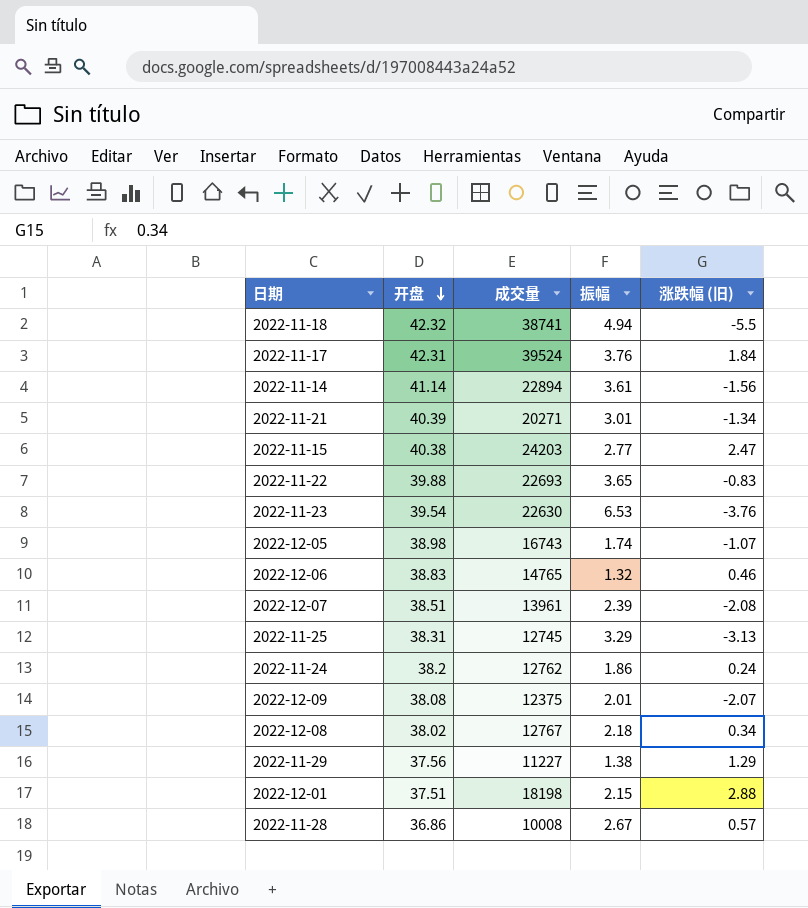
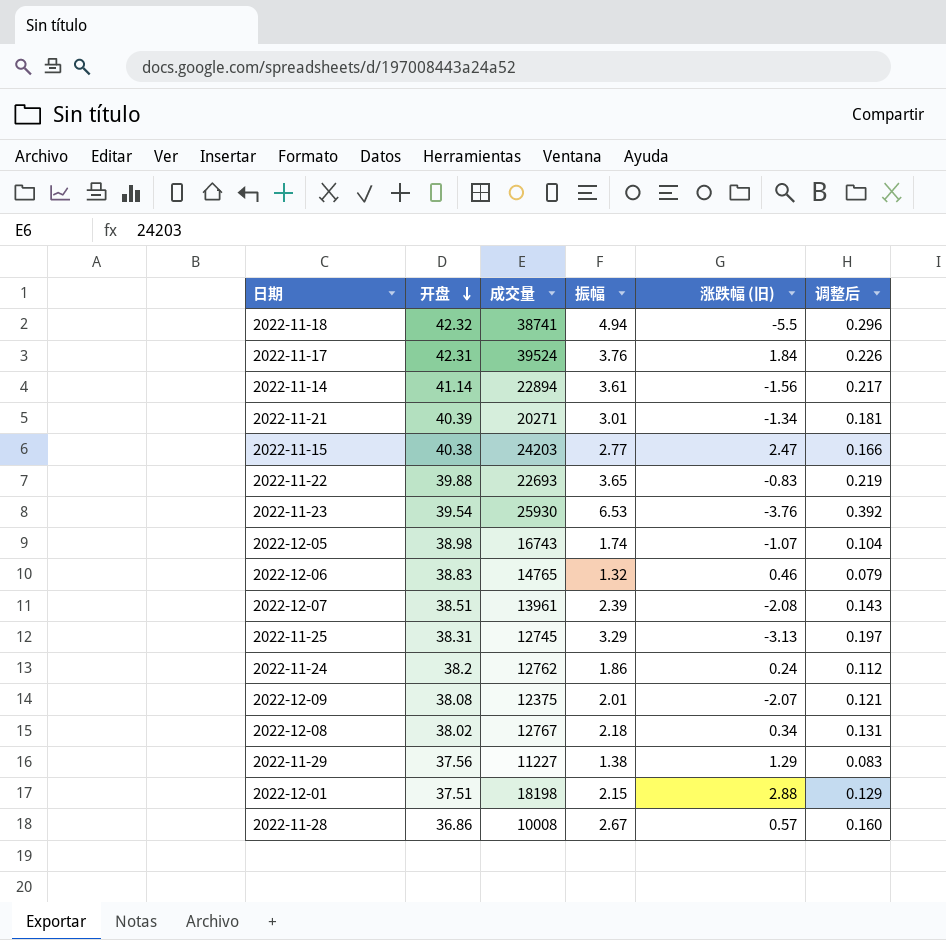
column 调整后 | formula: none -> [振幅] * 0.06
2022-11-23 | 成交量: 22630 -> 25930

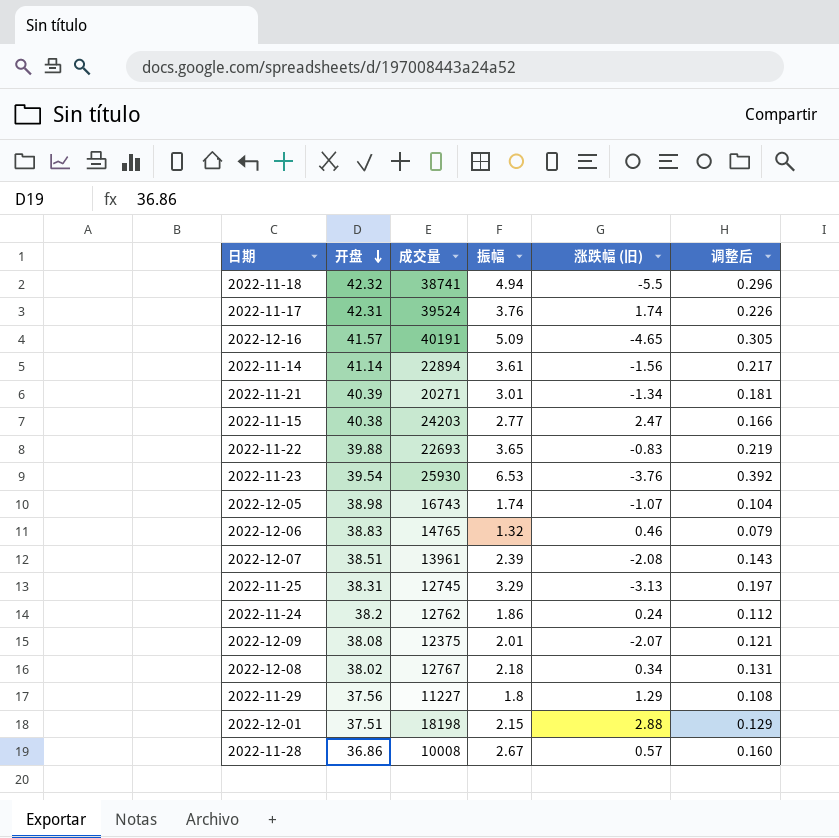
2022-11-17 | 涨跌幅 (旧): 1.84 -> 1.74
row 2022-12-16: none -> 41.57 | 40191 | 5.09 | -4.65 | 0.305
2022-11-29 | 振幅: 1.38 -> 1.8
2022-11-29 | 调整后: 0.083 -> 0.108

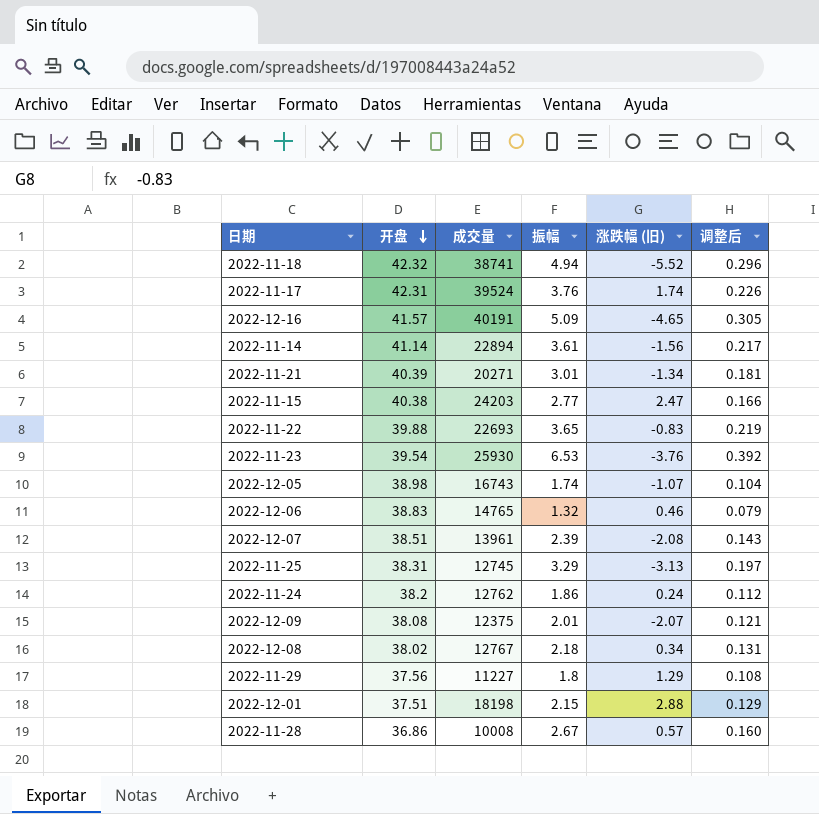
2022-11-18 | 涨跌幅 (旧): -5.5 -> -5.52

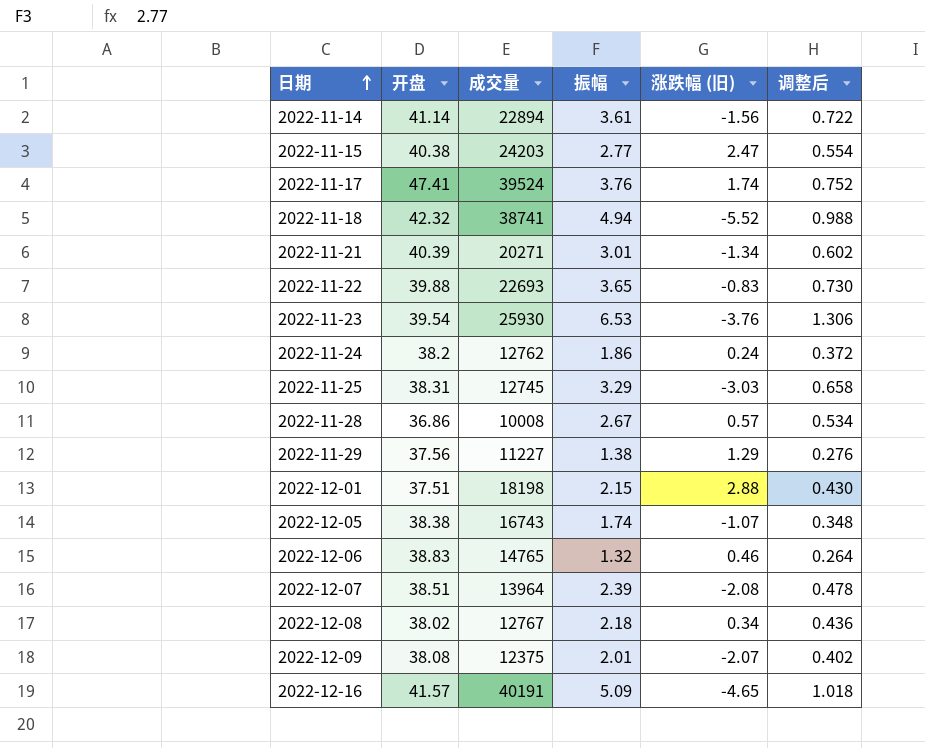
row order: 开盘 descending -> 日期 ascending
column 调整后 | formula: [振幅] * 0.06 -> [振幅] * 0.2
2022-11-17 | 开盘: 42.31 -> 47.41
2022-11-25 | 涨跌幅 (旧): -3.13 -> -3.03
2022-11-29 | 振幅: 1.8 -> 1.38
2022-12-05 | 开盘: 38.98 -> 38.38
2022-12-07 | 成交量: 13961 -> 13964

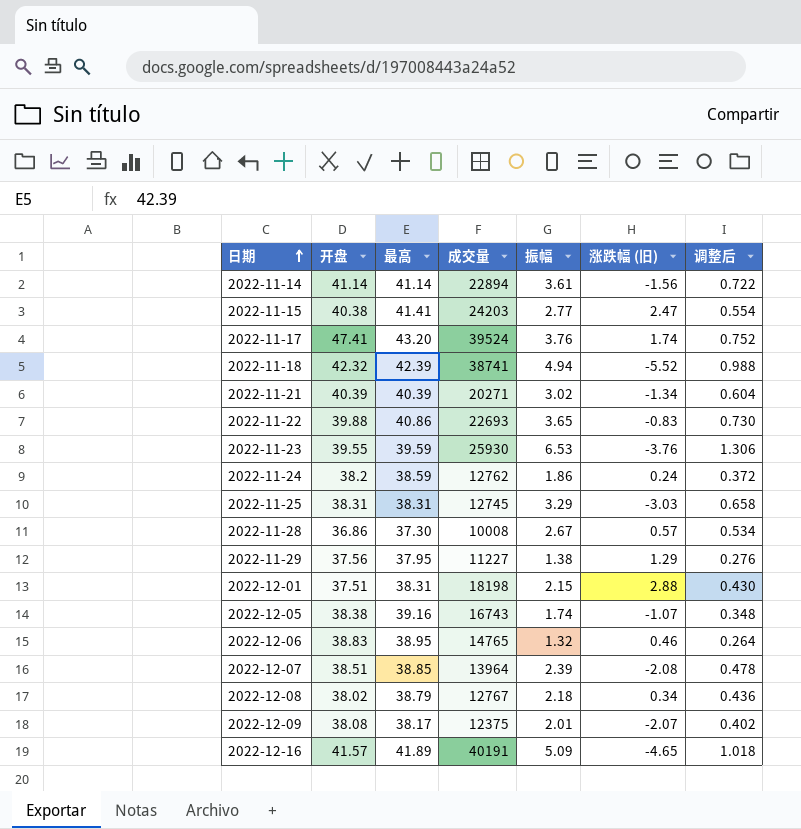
column 最高 | position: none -> 3
2022-11-21 | 振幅: 3.01 -> 3.02
2022-11-21 | 调整后: 0.602 -> 0.604
2022-11-23 | 开盘: 39.54 -> 39.55

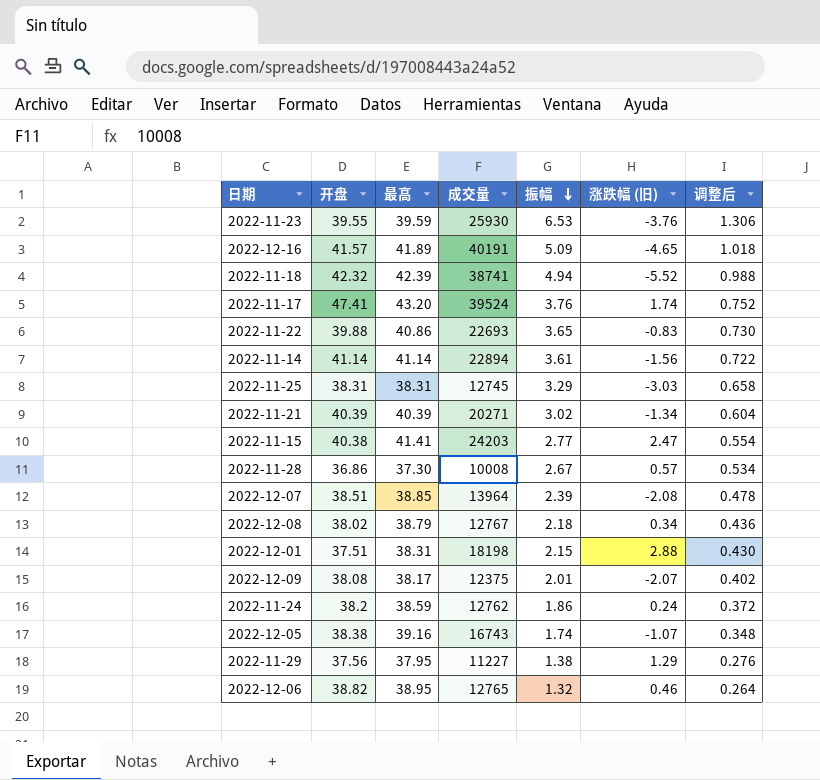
row order: 日期 ascending -> 振幅 descending
2022-12-06 | 开盘: 38.83 -> 38.82
2022-12-06 | 成交量: 14765 -> 12765

